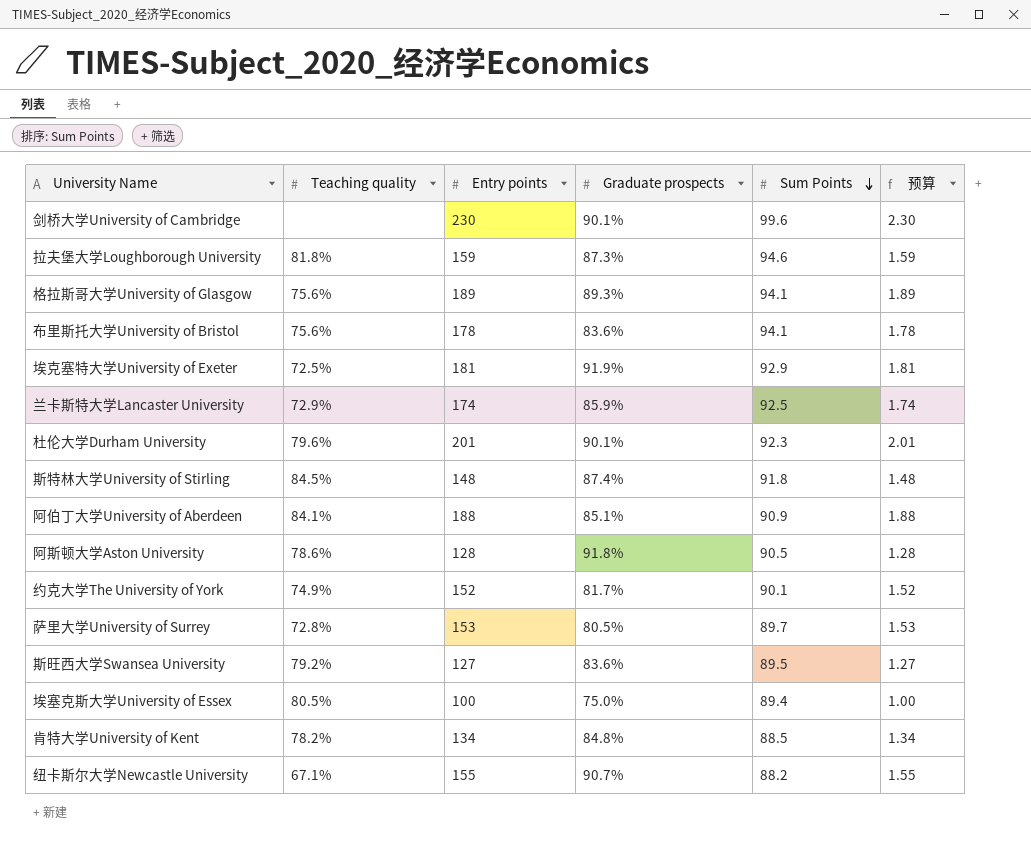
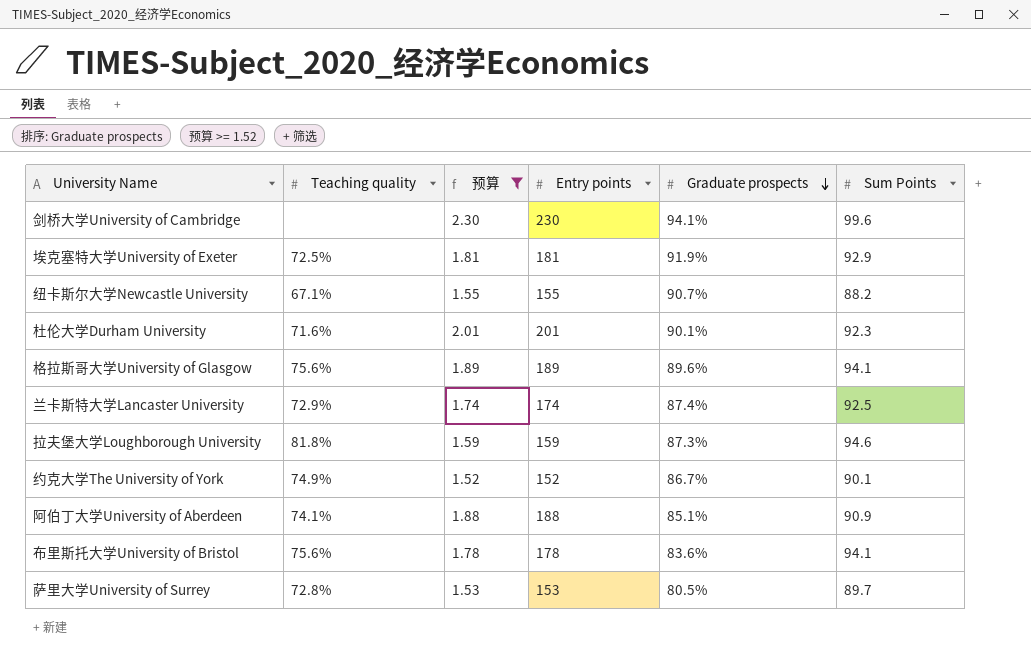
filter: none -> 预算 >= 1.52
row order: Sum Points descending -> Graduate prospects descending
column 预算 | position: 6 -> 3
剑桥大学University of Cambridge | Graduate prospects: 90.1% -> 94.1%
杜伦大学Durham University | Teaching quality: 79.6% -> 71.6%
格拉斯哥大学University of Glasgow | Graduate prospects: 89.3% -> 89.6%
兰卡斯特大学Lancaster University | Graduate prospects: 85.9% -> 87.4%
约克大学The University of York | Graduate prospects: 81.7% -> 86.7%
阿伯丁大学University of Aberdeen | Teaching quality: 84.1% -> 74.1%

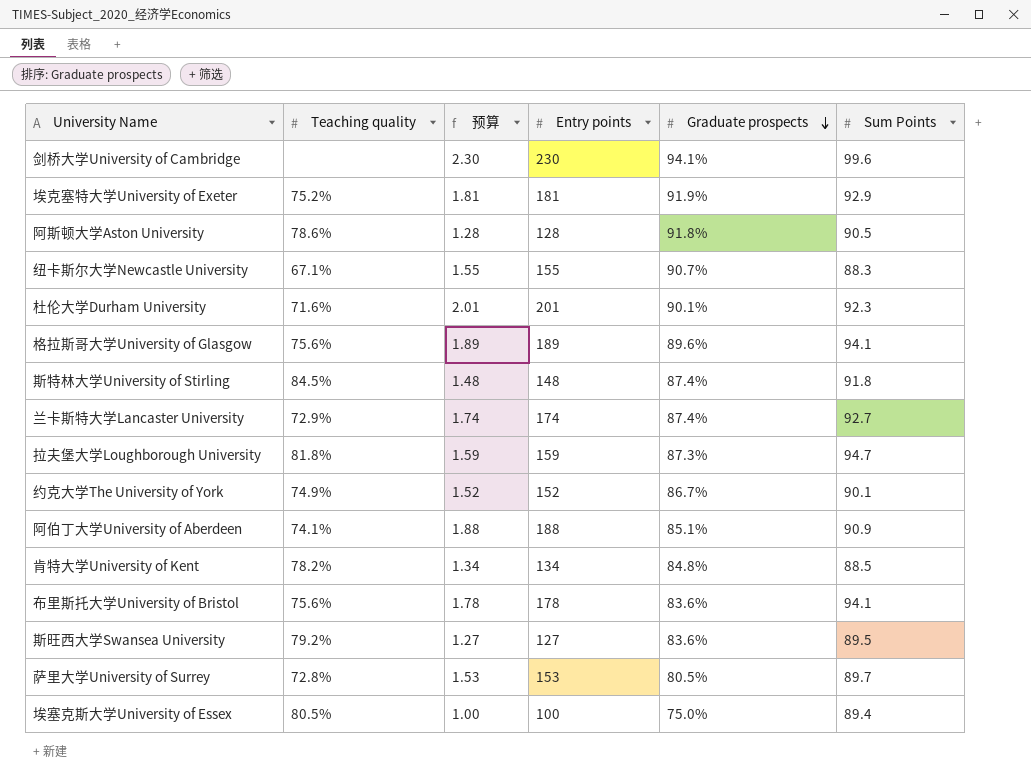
filter: 预算 >= 1.52 -> none
埃克塞特大学University of Exeter | Teaching quality: 72.5% -> 75.2%
纽卡斯尔大学Newcastle University | Sum Points: 88.2 -> 88.3
兰卡斯特大学Lancaster University | Sum Points: 92.5 -> 92.7
拉夫堡大学Loughborough University | Sum Points: 94.6 -> 94.7

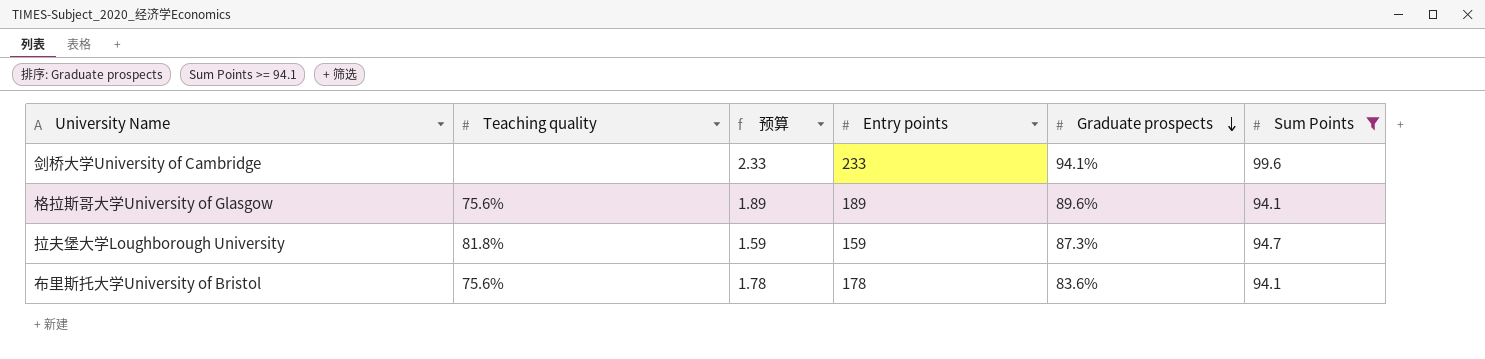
filter: none -> Sum Points >= 94.1
剑桥大学University of Cambridge | 预算: 2.30 -> 2.33
剑桥大学University of Cambridge | Entry points: 230 -> 233

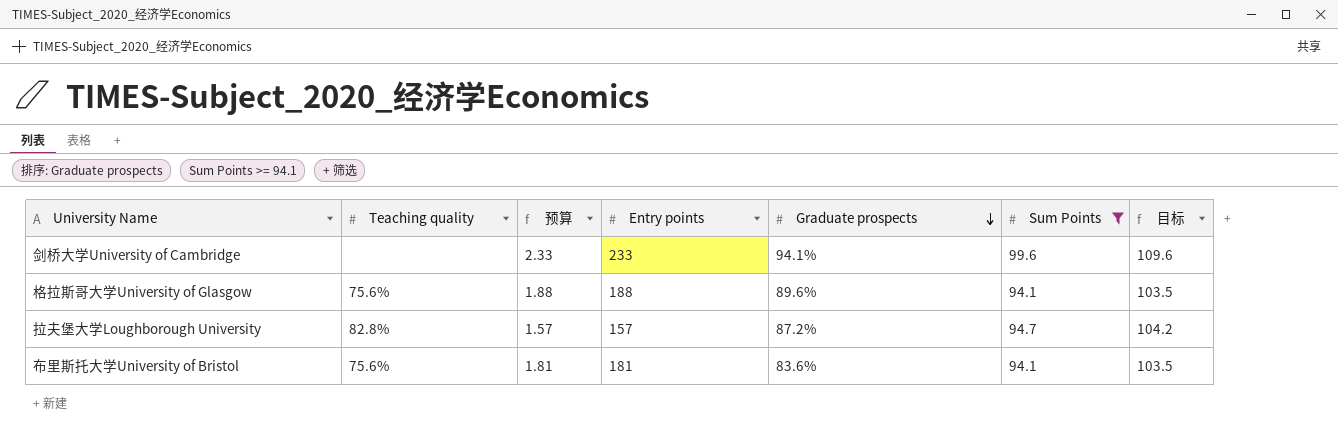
column 目标 | formula: none -> [Sum Points] * 1.1
格拉斯哥大学University of Glasgow | 预算: 1.89 -> 1.88
格拉斯哥大学University of Glasgow | Entry points: 189 -> 188
拉夫堡大学Loughborough University | Teaching quality: 81.8% -> 82.8%
拉夫堡大学Loughborough University | 预算: 1.59 -> 1.57
拉夫堡大学Loughborough University | Entry points: 159 -> 157
拉夫堡大学Loughborough University | Graduate prospects: 87.3% -> 87.2%
布里斯托大学University of Bristol | 预算: 1.78 -> 1.81
布里斯托大学University of Bristol | Entry points: 178 -> 181

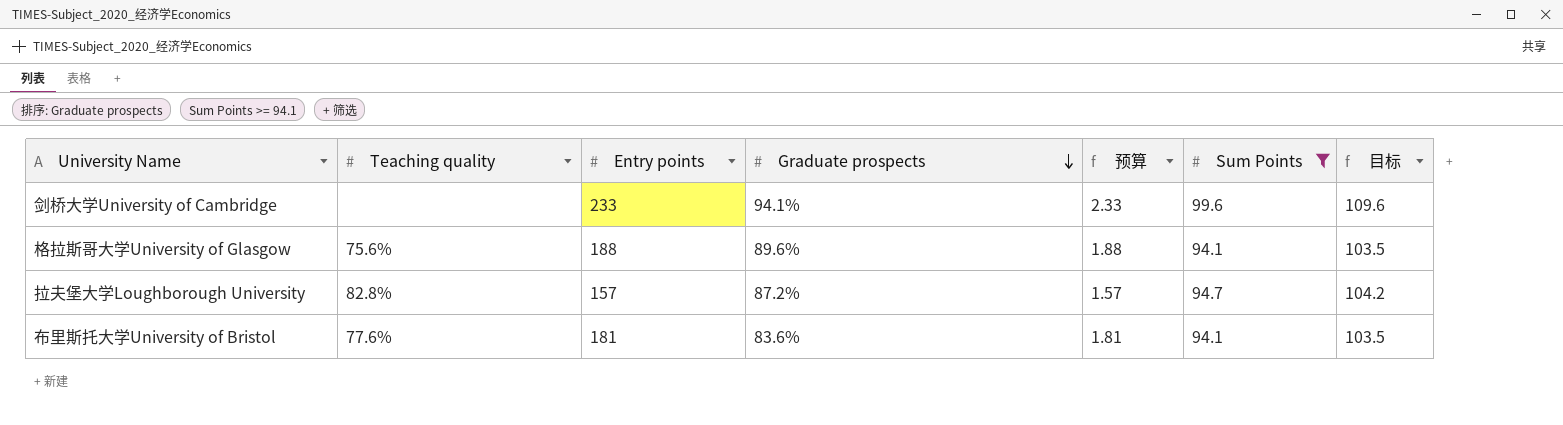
column 预算 | position: 3 -> 5
布里斯托大学University of Bristol | Teaching quality: 75.6% -> 77.6%

